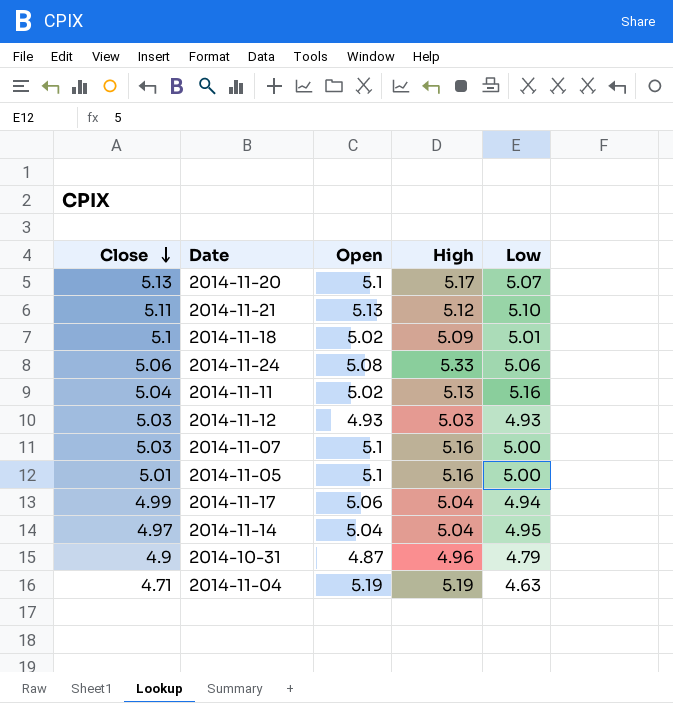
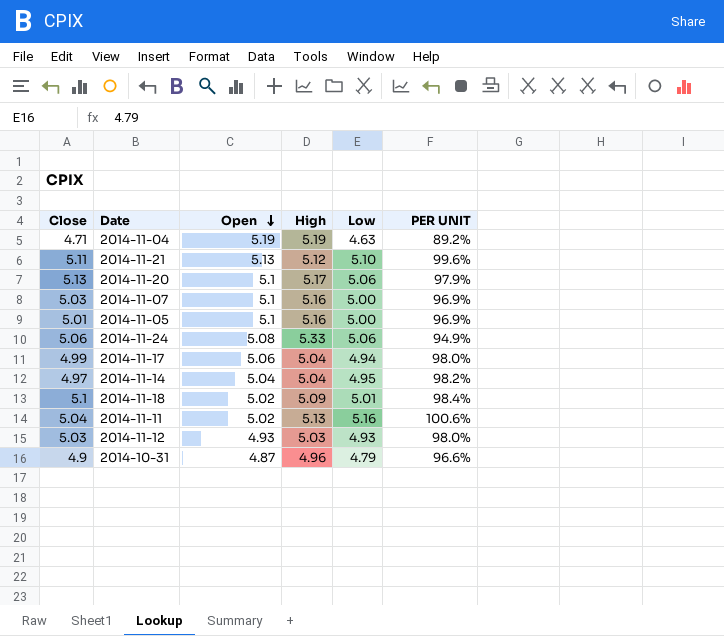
row order: Close descending -> Open descending
column PER UNIT | formula: none -> [Low] / [High]
2014-11-20 | Low: 5.07 -> 5.06

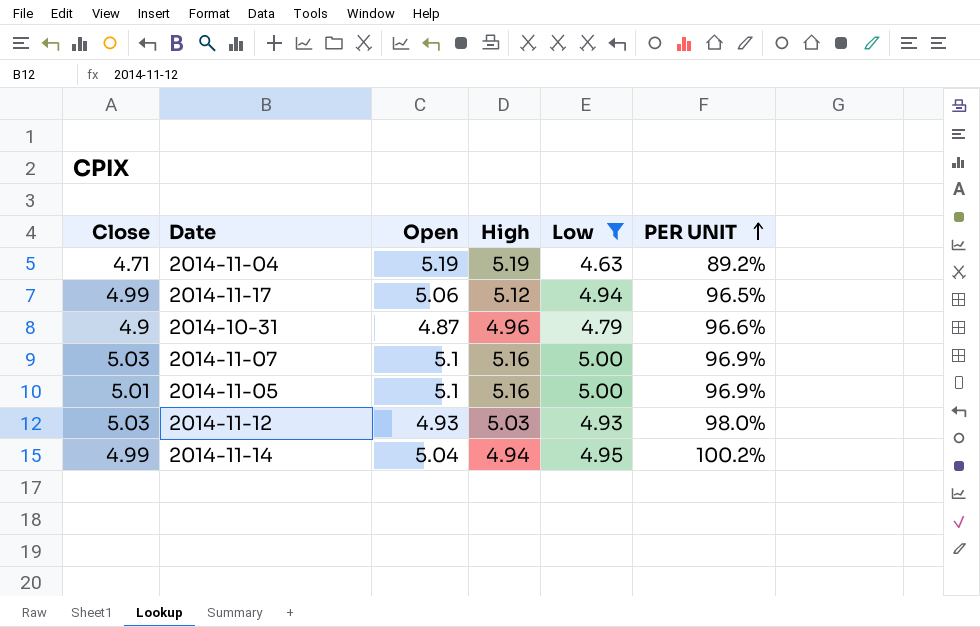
filter: none -> Low <= 5.00
row order: Open descending -> PER UNIT ascending
2014-11-17 | High: 5.04 -> 5.12
2014-11-17 | PER UNIT: 98.0% -> 96.5%
2014-11-14 | Close: 4.97 -> 4.99
2014-11-14 | High: 5.04 -> 4.94
2014-11-14 | PER UNIT: 98.2% -> 100.2%

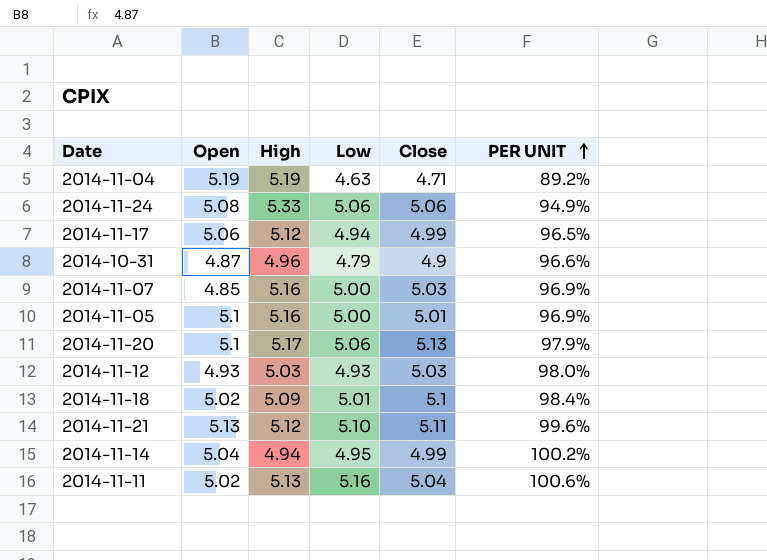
filter: Low <= 5.00 -> none
column Close | position: 1 -> 5
2014-11-07 | Open: 5.1 -> 4.85

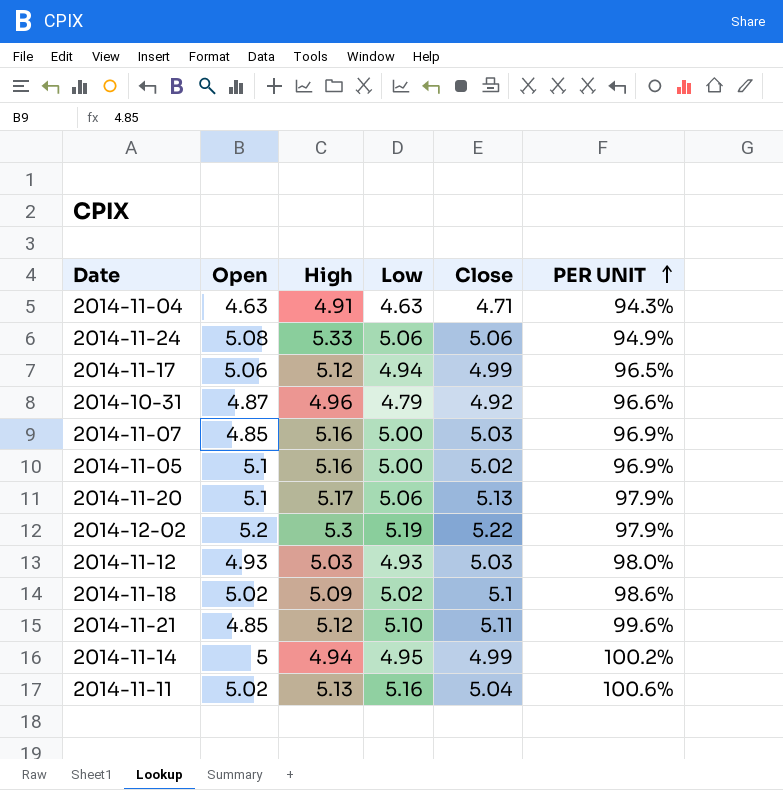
2014-11-04 | Open: 5.19 -> 4.63
2014-11-04 | High: 5.19 -> 4.91
2014-11-04 | PER UNIT: 89.2% -> 94.3%
2014-10-31 | Close: 4.9 -> 4.92
2014-11-05 | Close: 5.01 -> 5.02
row 2014-12-02: none -> 5.2 | 5.3 | 5.19 | 5.22 | 97.9%
2014-11-18 | Low: 5.01 -> 5.02
2014-11-18 | PER UNIT: 98.4% -> 98.6%
2014-11-21 | Open: 5.13 -> 4.85
2014-11-14 | Open: 5.04 -> 5

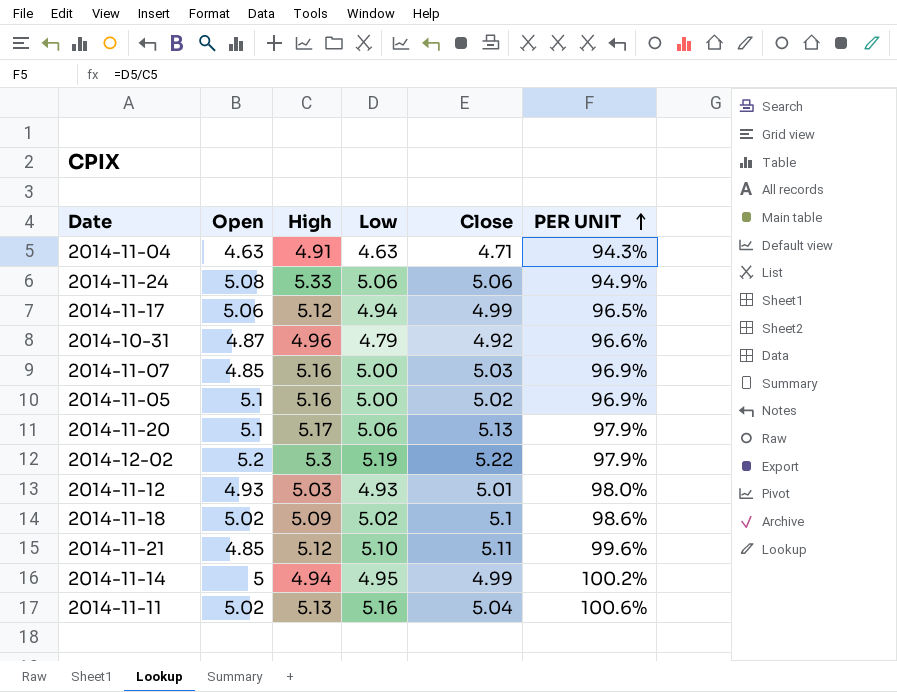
2014-11-12 | Close: 5.03 -> 5.01

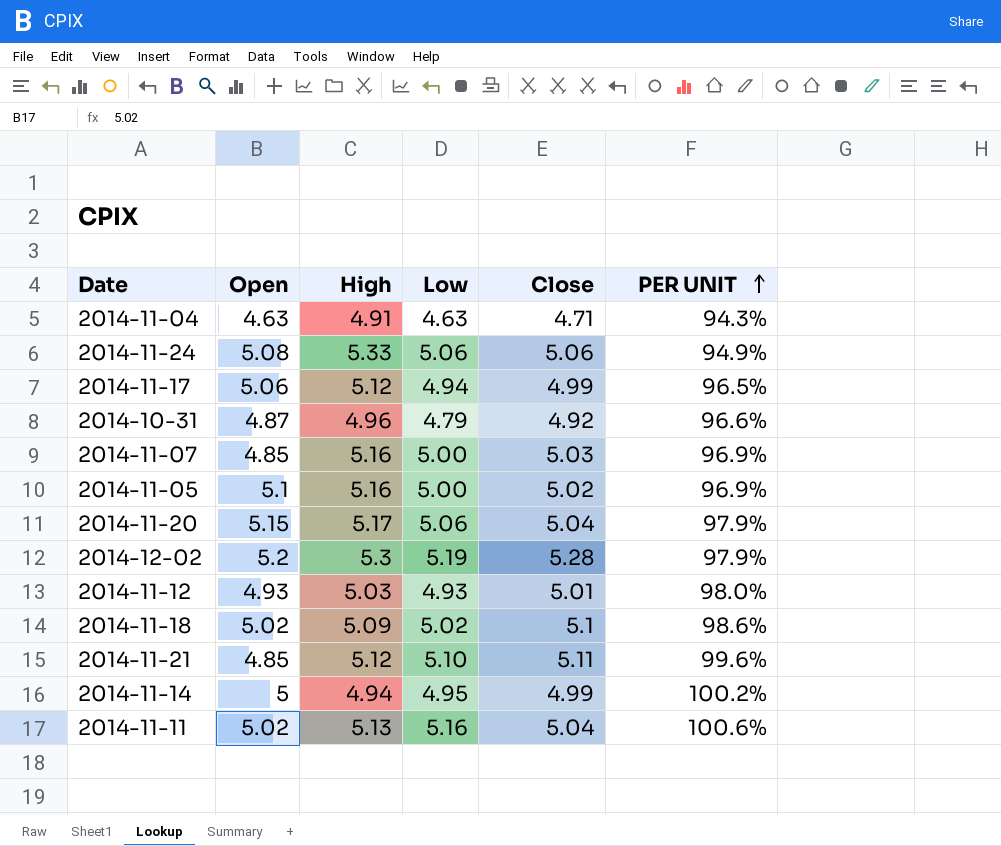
2014-11-20 | Open: 5.1 -> 5.15
2014-11-20 | Close: 5.13 -> 5.04
2014-12-02 | Close: 5.22 -> 5.28

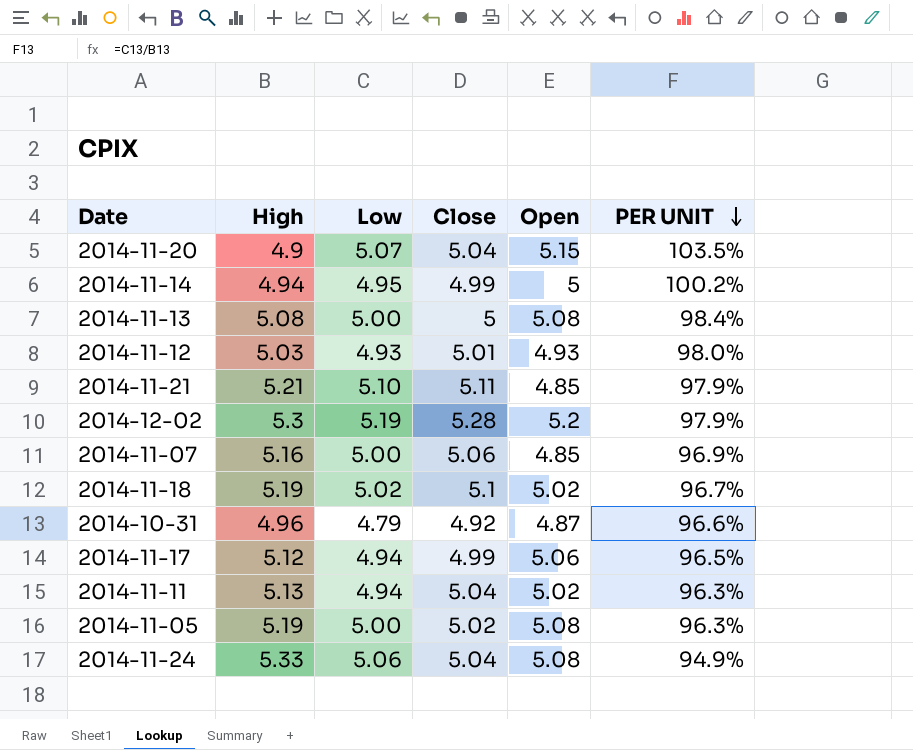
row order: PER UNIT ascending -> PER UNIT descending
column Open | position: 2 -> 5
row 2014-11-04: 4.63 | 4.91 | 4.63 | 4.71 | 94.3% -> none
2014-11-20 | High: 5.17 -> 4.9
2014-11-20 | Low: 5.06 -> 5.07
2014-11-20 | PER UNIT: 97.9% -> 103.5%
row 2014-11-13: none -> 5.08 | 5.00 | 5 | 5.08 | 98.4%
2014-11-21 | High: 5.12 -> 5.21
2014-11-21 | PER UNIT: 99.6% -> 97.9%
2014-11-07 | Close: 5.03 -> 5.06
2014-11-18 | High: 5.09 -> 5.19
2014-11-18 | PER UNIT: 98.6% -> 96.7%
2014-11-11 | Low: 5.16 -> 4.94
2014-11-11 | PER UNIT: 100.6% -> 96.3%
2014-11-05 | High: 5.16 -> 5.19
2014-11-05 | Open: 5.1 -> 5.08
2014-11-05 | PER UNIT: 96.9% -> 96.3%
2014-11-24 | Close: 5.06 -> 5.04

